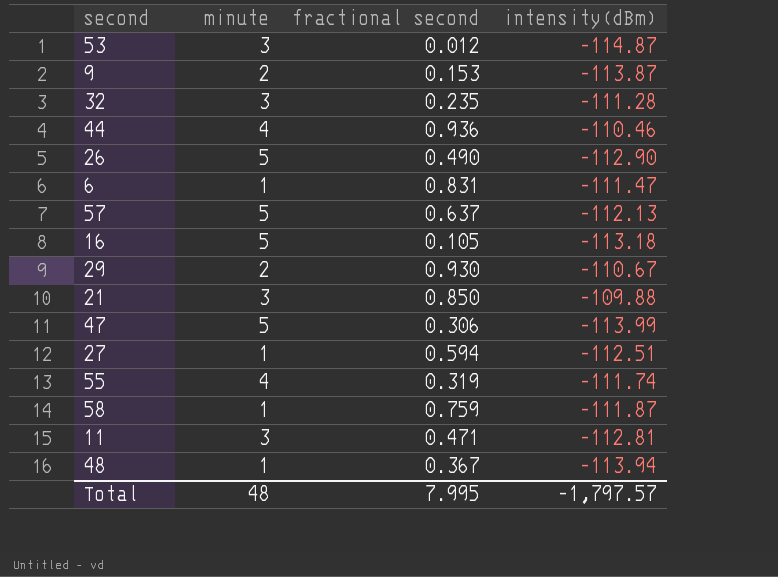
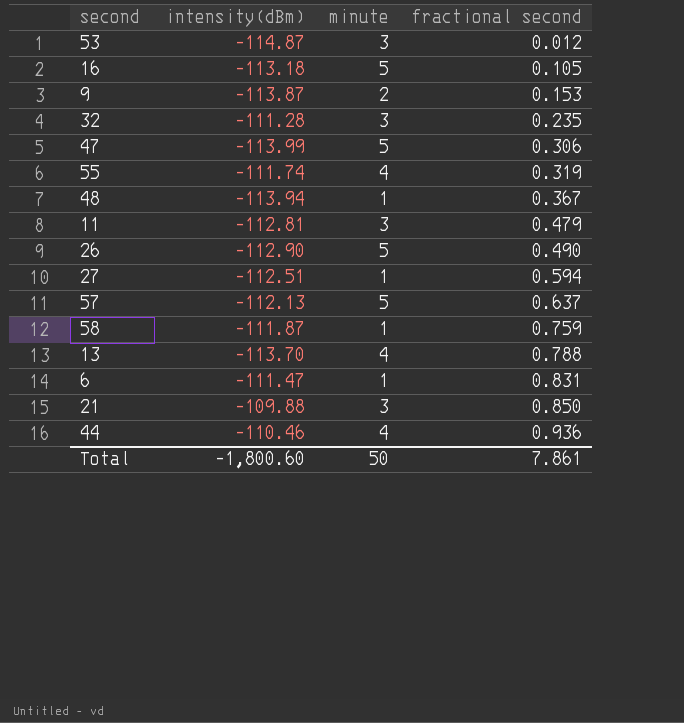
row order: none -> fractional second ascending
column intensity(dBm) | position: 4 -> 2
row 29: 2 | 0.930 | -110.67 -> none
11 | fractional second: 0.471 -> 0.479
row 13: none -> -113.70 | 4 | 0.788
Total | intensity(dBm): -1,797.57 -> -1,800.60
Total | minute: 48 -> 50
Total | fractional second: 7.995 -> 7.861

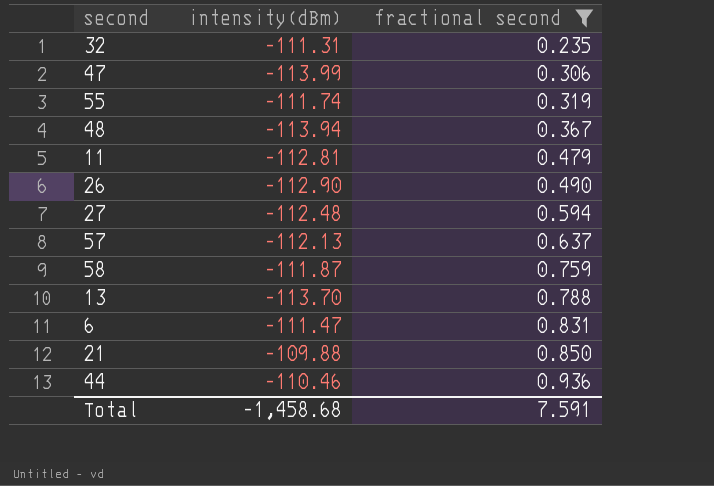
filter: none -> fractional second >= 0.235
column minute | position: 3 -> none
32 | intensity(dBm): -111.28 -> -111.31
27 | intensity(dBm): -112.51 -> -112.48
Total | intensity(dBm): -1,800.60 -> -1,458.68
Total | fractional second: 7.861 -> 7.591

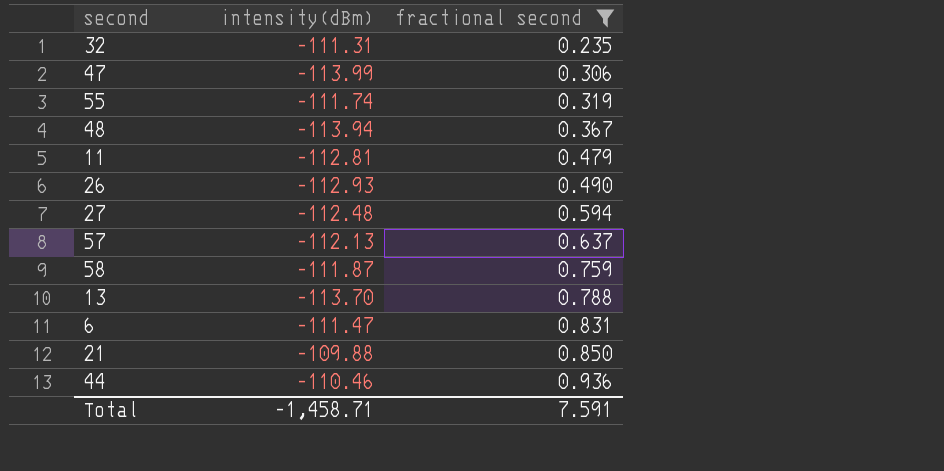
26 | intensity(dBm): -112.90 -> -112.93
Total | intensity(dBm): -1,458.68 -> -1,458.71

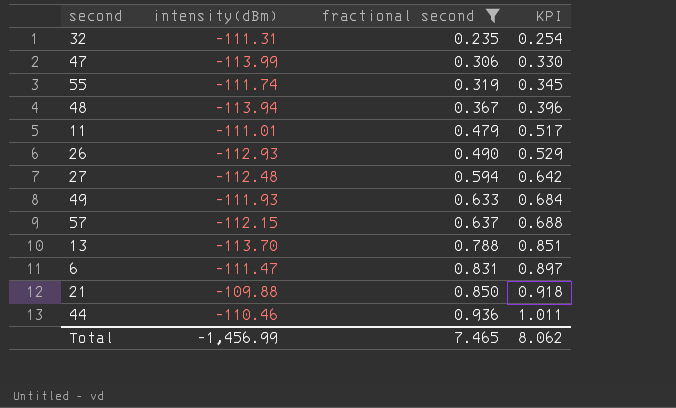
column KPI | formula: none -> [fractional second] * 1.08
row 58: -111.87 | 0.759 -> none
11 | intensity(dBm): -112.81 -> -111.01
row 49: none -> -111.93 | 0.633 | 0.684
57 | intensity(dBm): -112.13 -> -112.15
Total | intensity(dBm): -1,458.71 -> -1,456.99
Total | fractional second: 7.591 -> 7.465

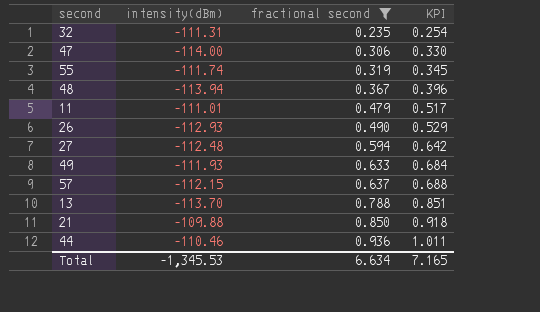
row 6: -111.47 | 0.831 | 0.897 -> none
47 | intensity(dBm): -113.99 -> -114.00
Total | intensity(dBm): -1,456.99 -> -1,345.53
Total | fractional second: 7.465 -> 6.634
Total | KPI: 8.062 -> 7.165

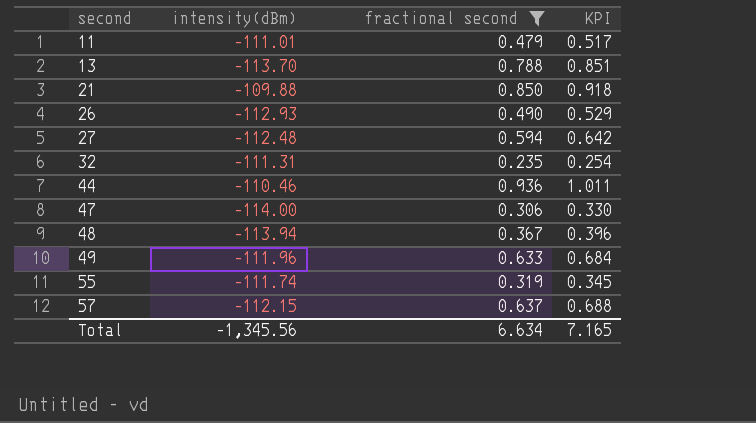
row order: fractional second ascending -> second ascending
49 | intensity(dBm): -111.93 -> -111.96
Total | intensity(dBm): -1,345.53 -> -1,345.56

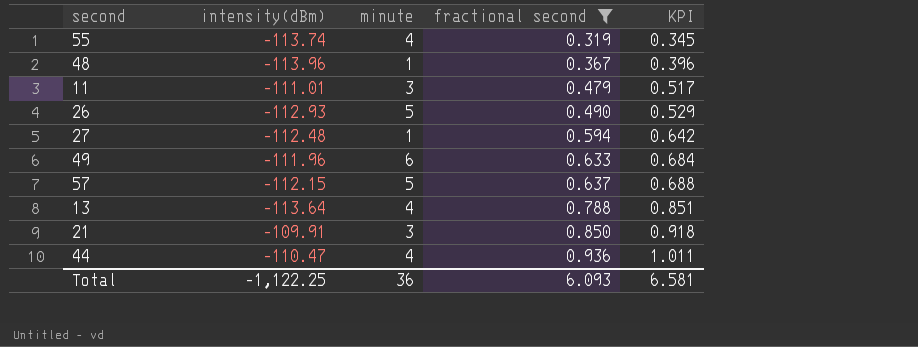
row order: second ascending -> fractional second ascending
column minute | position: none -> 3
row 32: -111.31 | 0.235 | 0.254 -> none
row 47: -114.00 | 0.306 | 0.330 -> none
55 | intensity(dBm): -111.74 -> -113.74
48 | intensity(dBm): -113.94 -> -113.96
13 | intensity(dBm): -113.70 -> -113.64
21 | intensity(dBm): -109.88 -> -109.91
44 | intensity(dBm): -110.46 -> -110.47
Total | intensity(dBm): -1,345.56 -> -1,122.25
Total | fractional second: 6.634 -> 6.093
Total | KPI: 7.165 -> 6.581

